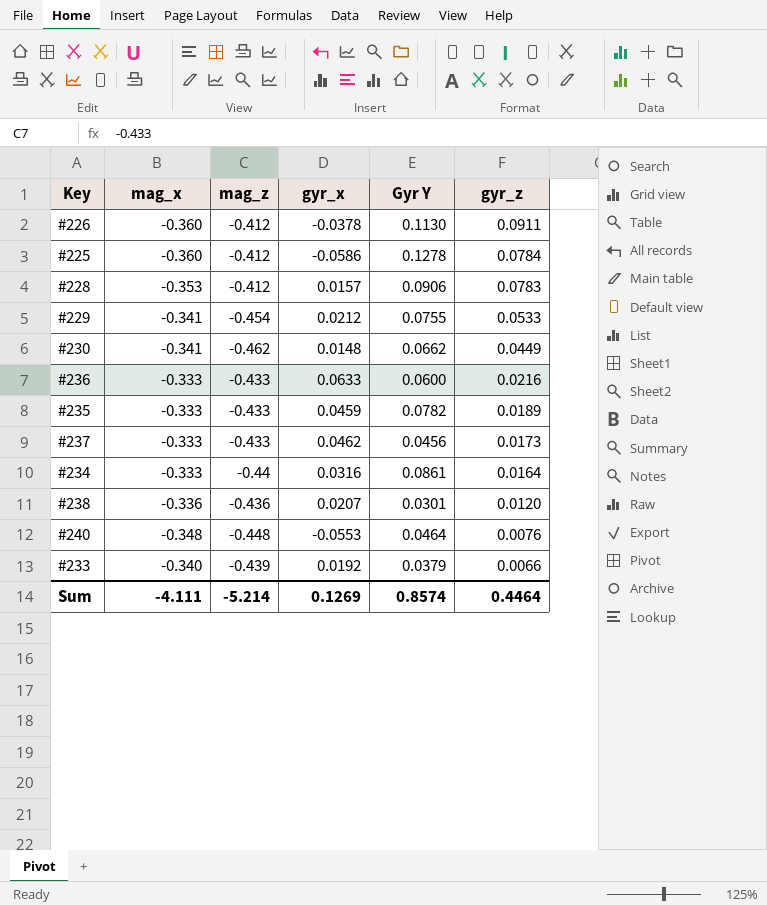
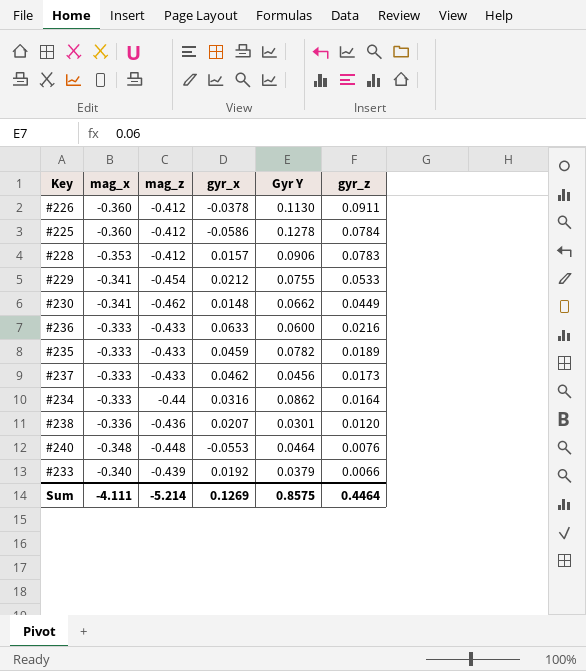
#234 | Gyr Y: 0.0861 -> 0.0862
Sum | Gyr Y: 0.8574 -> 0.8575

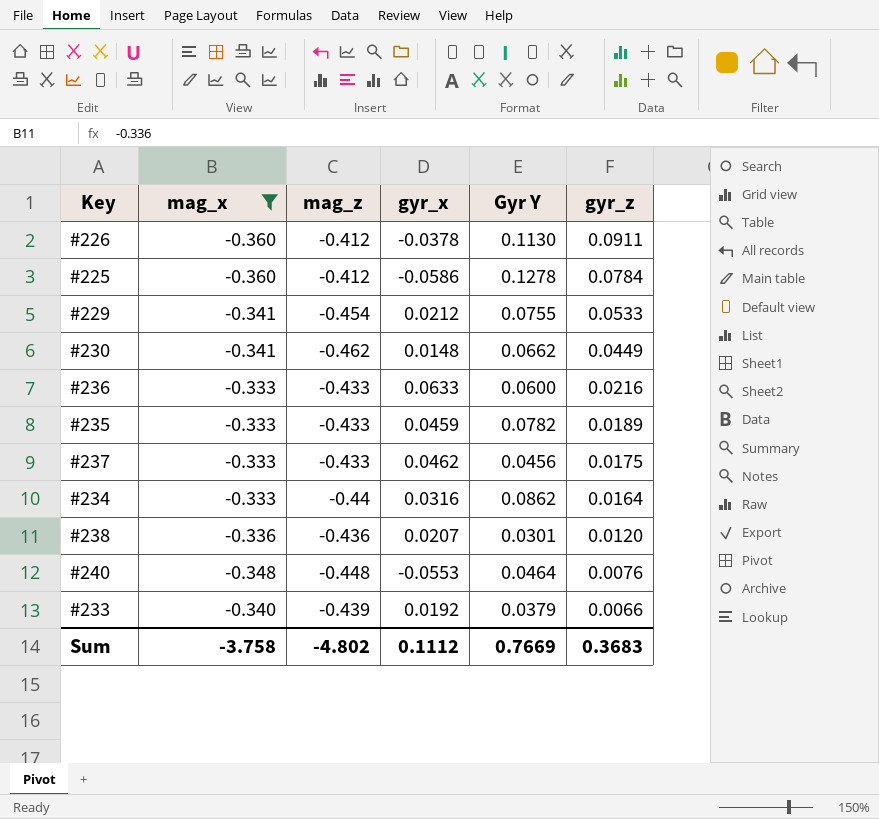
filter: none -> mag_x != -0.353
#237 | gyr_z: 0.0173 -> 0.0175
Sum | mag_x: -4.111 -> -3.758
Sum | mag_z: -5.214 -> -4.802
Sum | gyr_x: 0.1269 -> 0.1112
Sum | Gyr Y: 0.8575 -> 0.7669
Sum | gyr_z: 0.4464 -> 0.3683

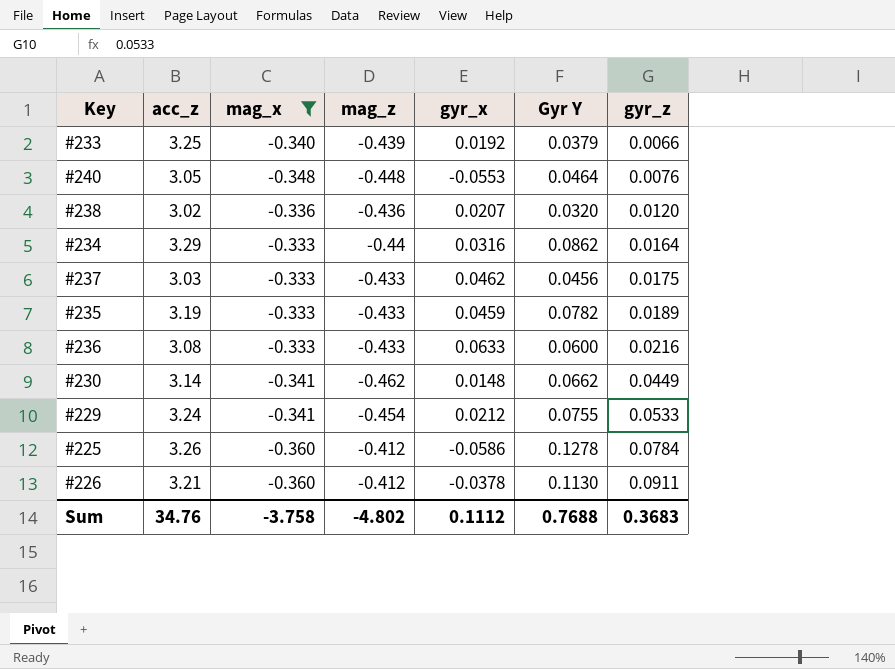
row order: gyr_z descending -> gyr_z ascending
column acc_z | position: none -> 2
#238 | Gyr Y: 0.0301 -> 0.0320
Sum | Gyr Y: 0.7669 -> 0.7688

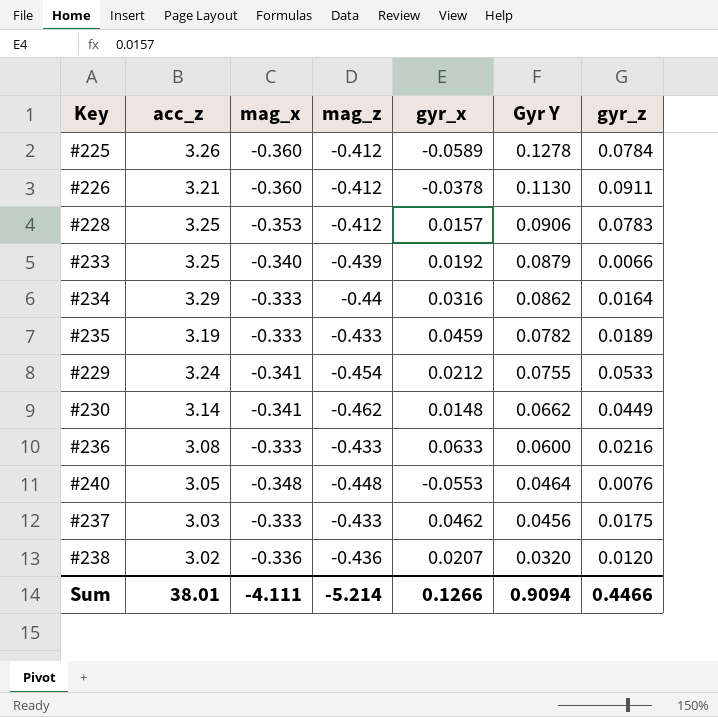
filter: mag_x != -0.353 -> none
row order: gyr_z ascending -> Gyr Y descending
#225 | gyr_x: -0.0586 -> -0.0589
#233 | Gyr Y: 0.0379 -> 0.0879
Sum | acc_z: 34.76 -> 38.01
Sum | mag_x: -3.758 -> -4.111
Sum | mag_z: -4.802 -> -5.214
Sum | gyr_x: 0.1112 -> 0.1266
Sum | Gyr Y: 0.7688 -> 0.9094
Sum | gyr_z: 0.3683 -> 0.4466

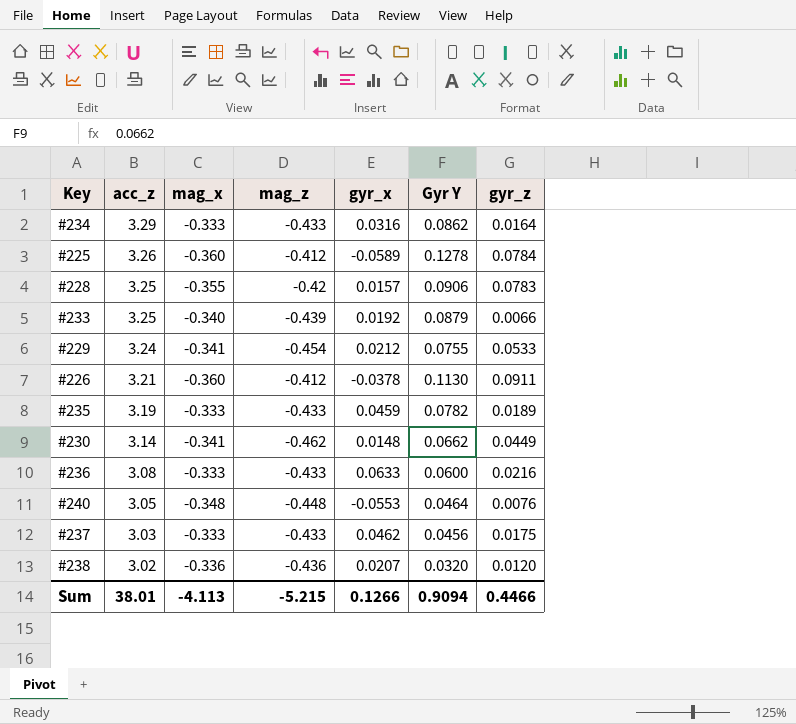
row order: Gyr Y descending -> acc_z descending
#234 | mag_z: -0.44 -> -0.433
#228 | mag_x: -0.353 -> -0.355
#228 | mag_z: -0.412 -> -0.42
Sum | mag_x: -4.111 -> -4.113
Sum | mag_z: -5.214 -> -5.215

